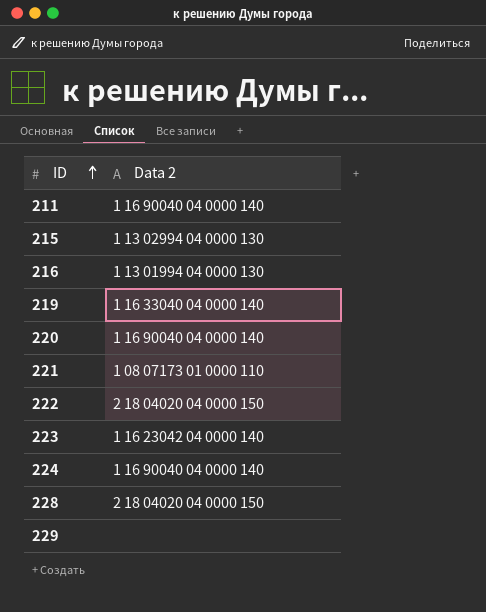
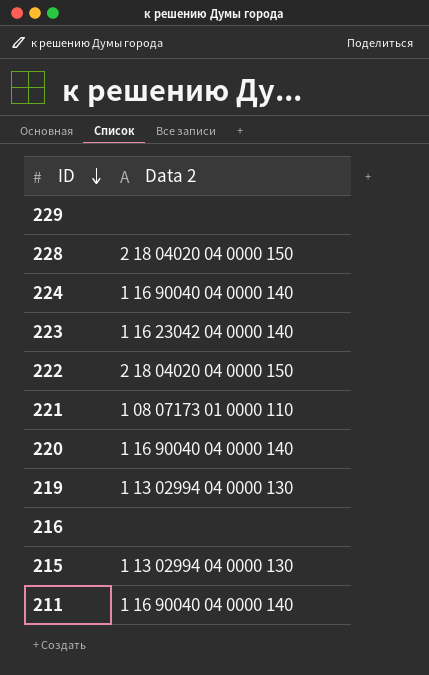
row order: ID ascending -> ID descending
219 | Data 2: 1 16 33040 04 0000 140 -> 1 13 02994 04 0000 130
216 | Data 2: 1 13 01994 04 0000 130 -> none

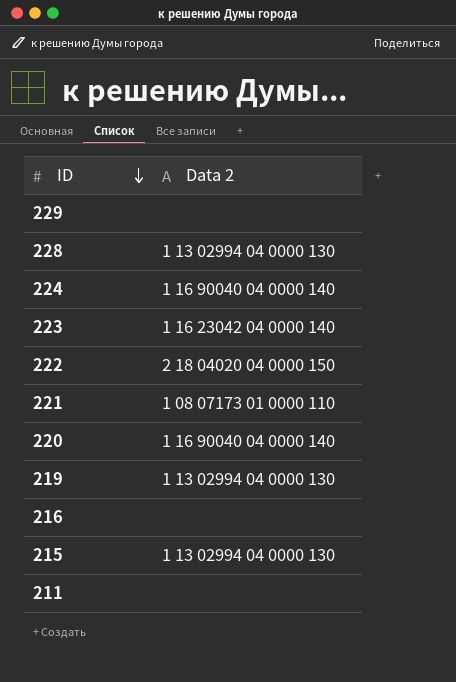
228 | Data 2: 2 18 04020 04 0000 150 -> 1 13 02994 04 0000 130
211 | Data 2: 1 16 90040 04 0000 140 -> none

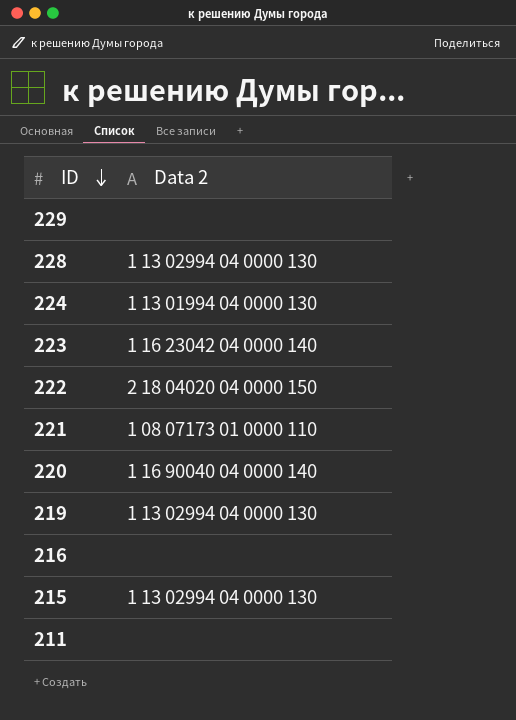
224 | Data 2: 1 16 90040 04 0000 140 -> 1 13 01994 04 0000 130

